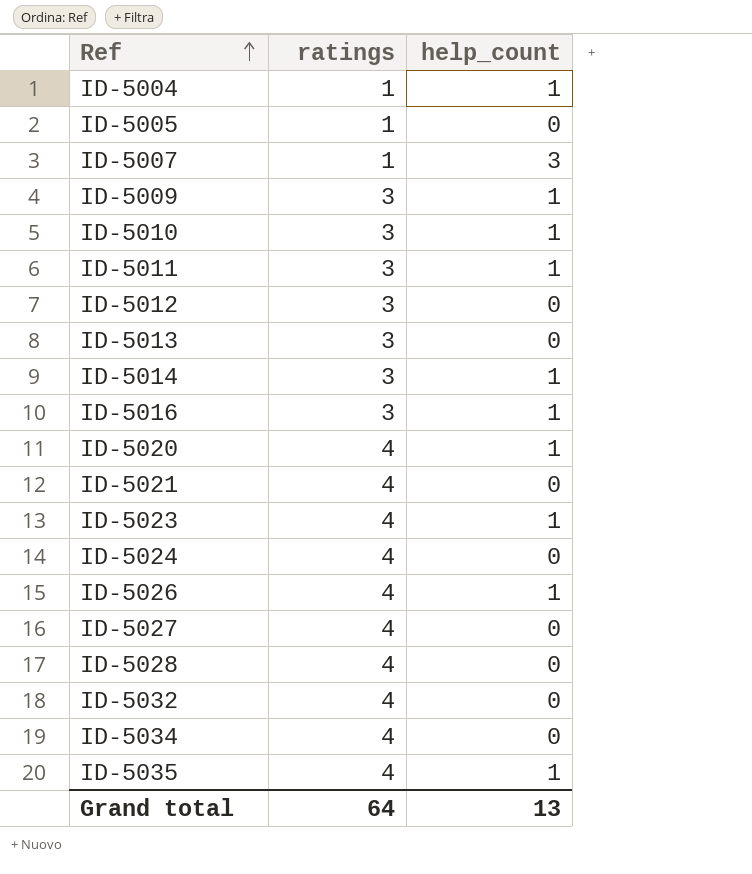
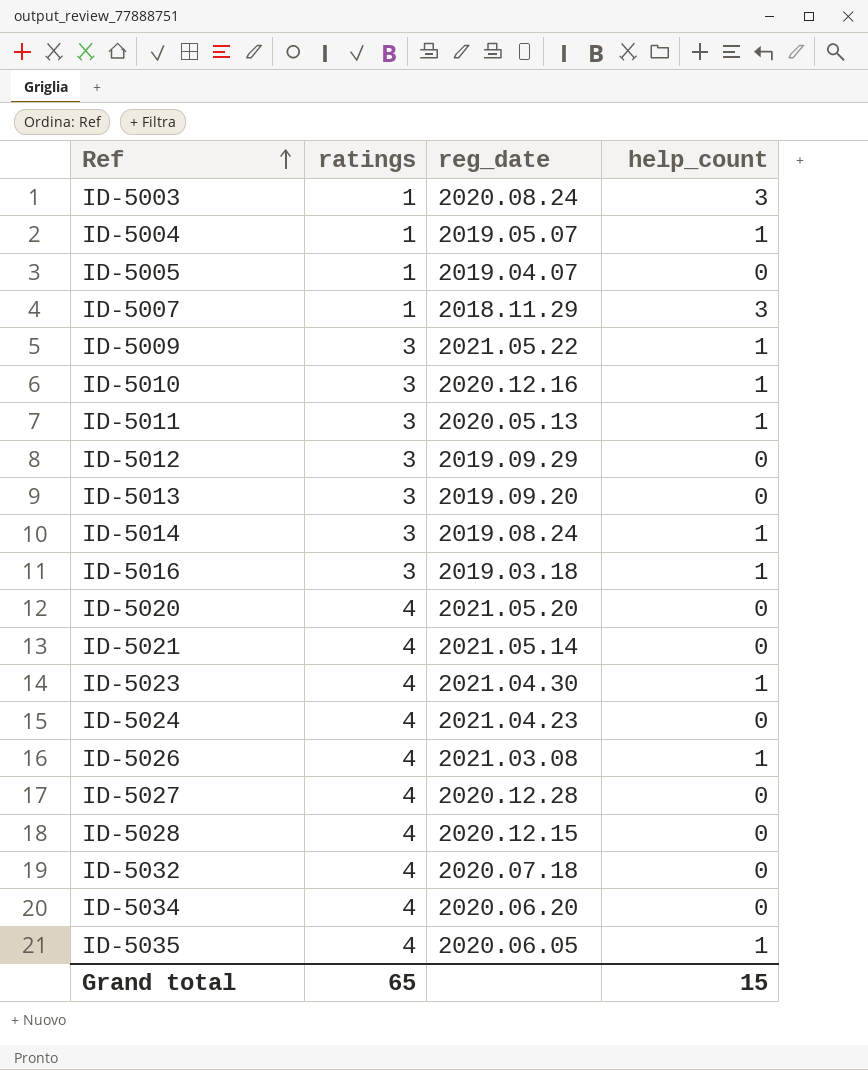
column reg_date | position: none -> 3
row ID-5003: none -> 1 | 2020.08.24 | 3
ID-5020 | help_count: 1 -> 0
Grand total | ratings: 64 -> 65
Grand total | help_count: 13 -> 15

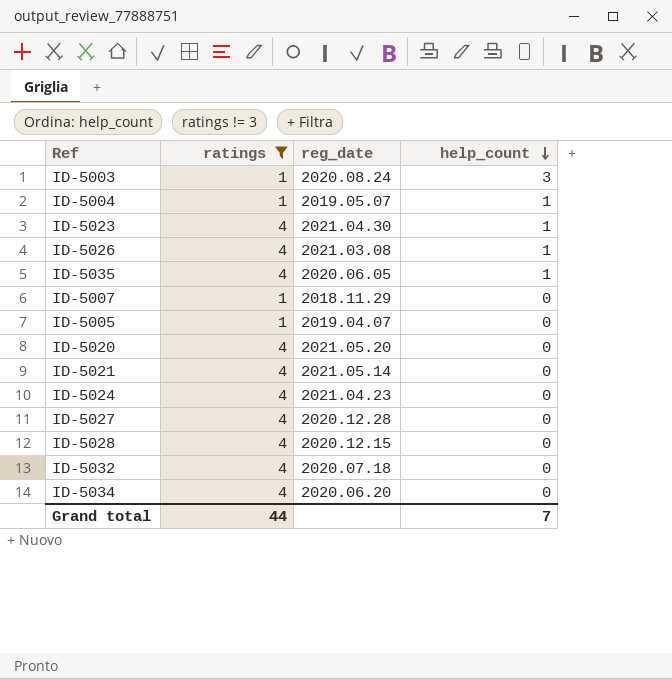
filter: none -> ratings != 3
row order: Ref ascending -> help_count descending
ID-5007 | help_count: 3 -> 0
Grand total | ratings: 65 -> 44
Grand total | help_count: 15 -> 7

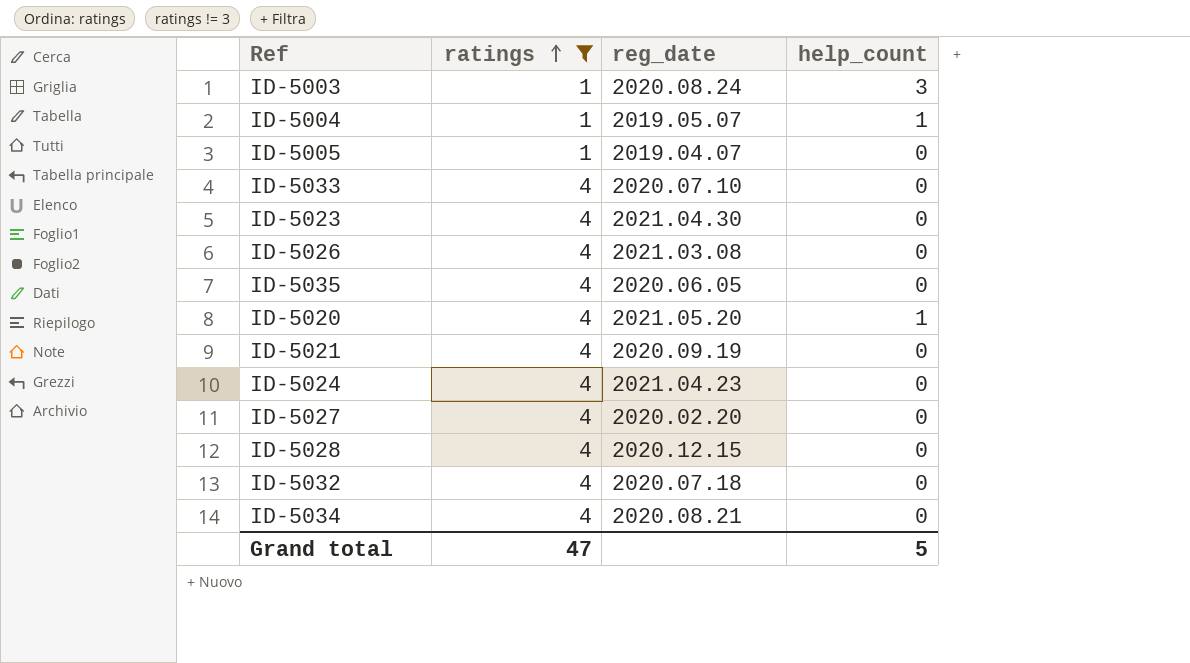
row order: help_count descending -> ratings ascending
row ID-5007: 1 | 2018.11.29 | 0 -> none
row ID-5033: none -> 4 | 2020.07.10 | 0
ID-5023 | help_count: 1 -> 0
ID-5026 | help_count: 1 -> 0
ID-5035 | help_count: 1 -> 0
ID-5020 | help_count: 0 -> 1
ID-5021 | reg_date: 2021.05.14 -> 2020.09.19
ID-5027 | reg_date: 2020.12.28 -> 2020.02.20
ID-5034 | reg_date: 2020.06.20 -> 2020.08.21
Grand total | ratings: 44 -> 47
Grand total | help_count: 7 -> 5

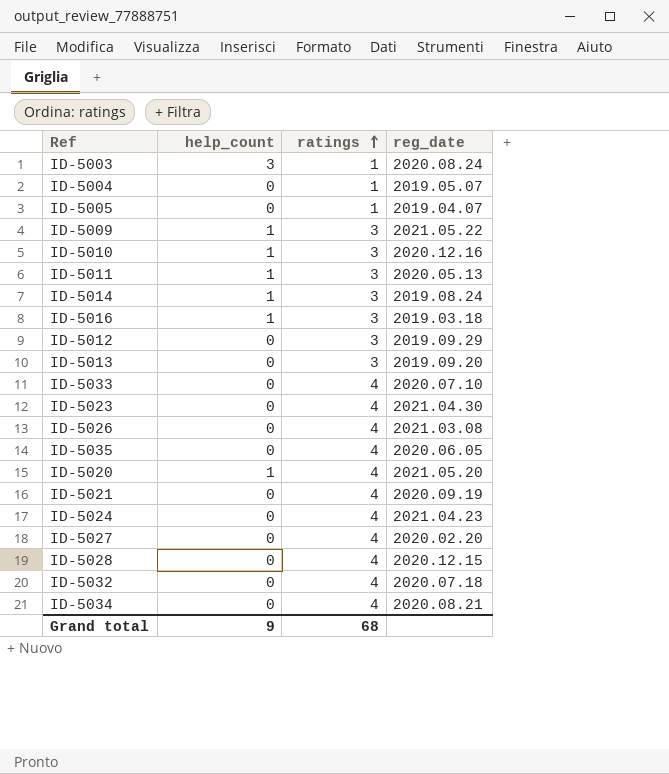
filter: ratings != 3 -> none
column help_count | position: 4 -> 2
ID-5004 | help_count: 1 -> 0
Grand total | help_count: 5 -> 9
Grand total | ratings: 47 -> 68

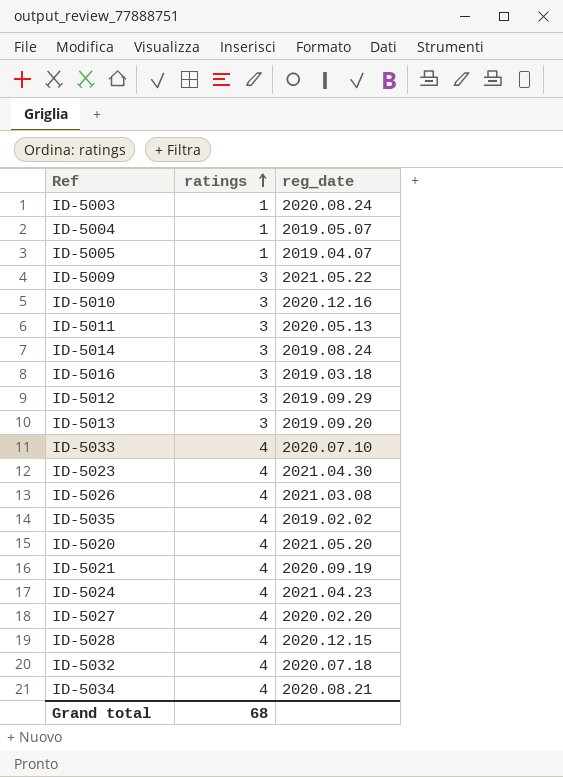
column help_count | position: 2 -> none
ID-5035 | reg_date: 2020.06.05 -> 2019.02.02

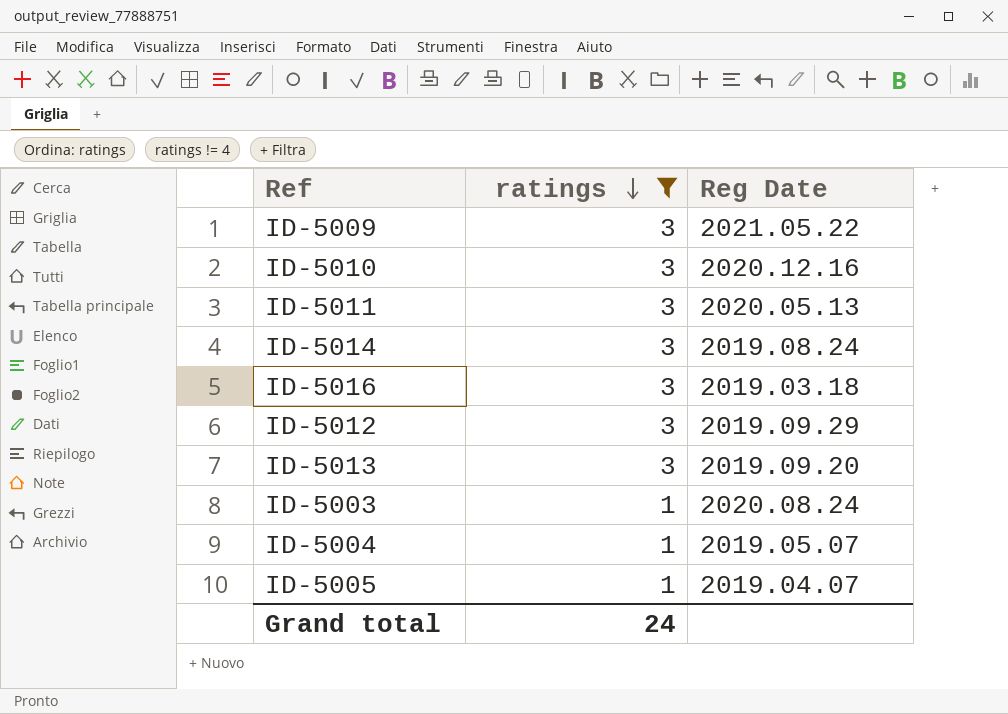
filter: none -> ratings != 4
row order: ratings ascending -> ratings descending
column name: reg_date -> Reg Date
Grand total | ratings: 68 -> 24

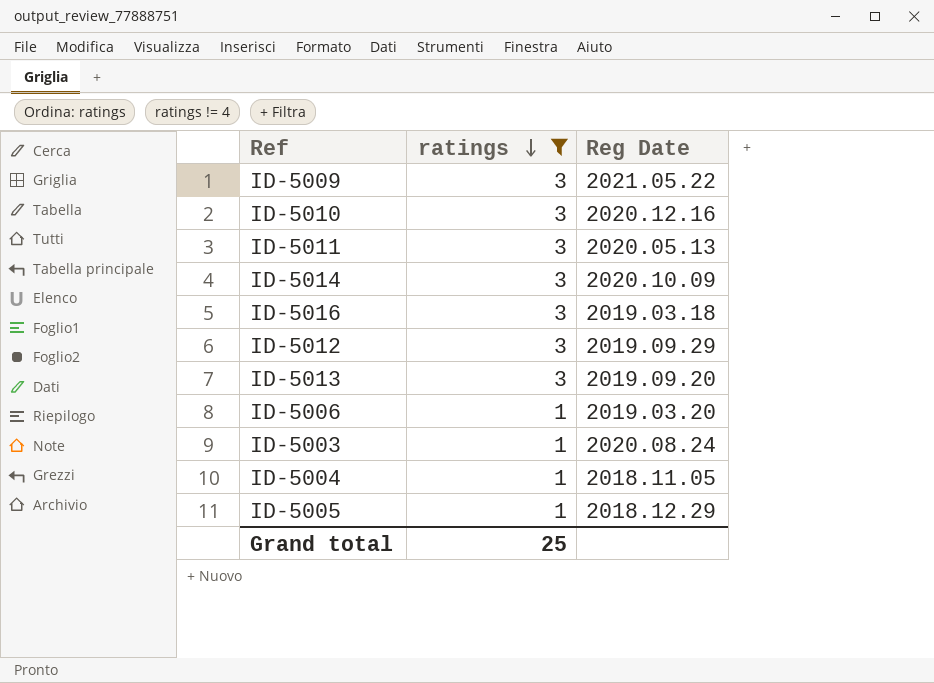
ID-5014 | Reg Date: 2019.08.24 -> 2020.10.09
row ID-5006: none -> 1 | 2019.03.20
ID-5004 | Reg Date: 2019.05.07 -> 2018.11.05
ID-5005 | Reg Date: 2019.04.07 -> 2018.12.29
Grand total | ratings: 24 -> 25

